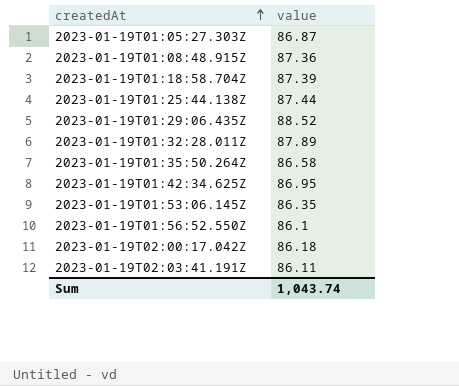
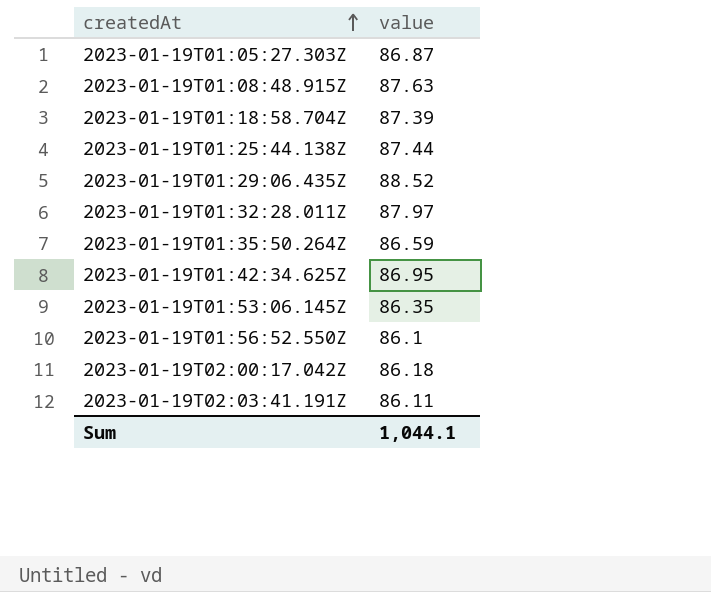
2023-01-19T01:08:48.915Z | value: 87.36 -> 87.63
2023-01-19T01:32:28.011Z | value: 87.89 -> 87.97
2023-01-19T01:35:50.264Z | value: 86.58 -> 86.59
Sum | value: 1,043.74 -> 1,044.1

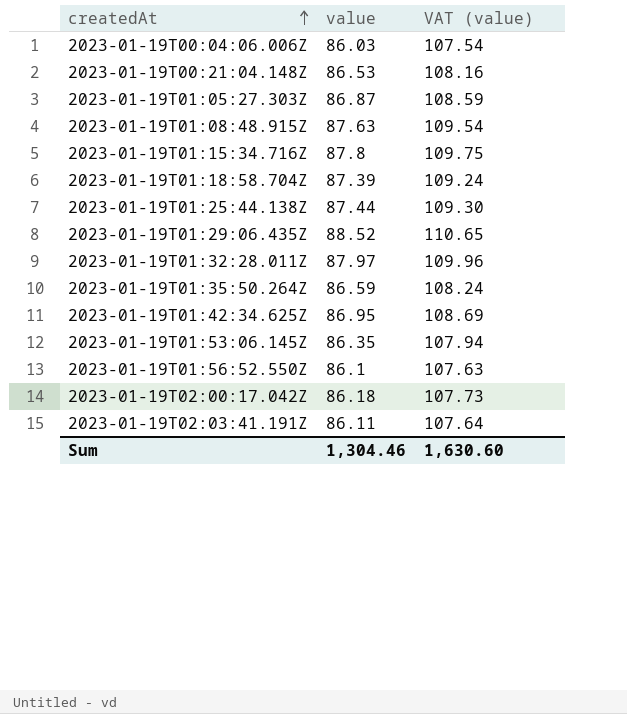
column VAT (value) | formula: none -> [value] * 1.25
row 2023-01-19T00:04:06.006Z: none -> 86.03 | 107.54
row 2023-01-19T00:21:04.148Z: none -> 86.53 | 108.16
row 2023-01-19T01:15:34.716Z: none -> 87.8 | 109.75
Sum | value: 1,044.1 -> 1,304.46

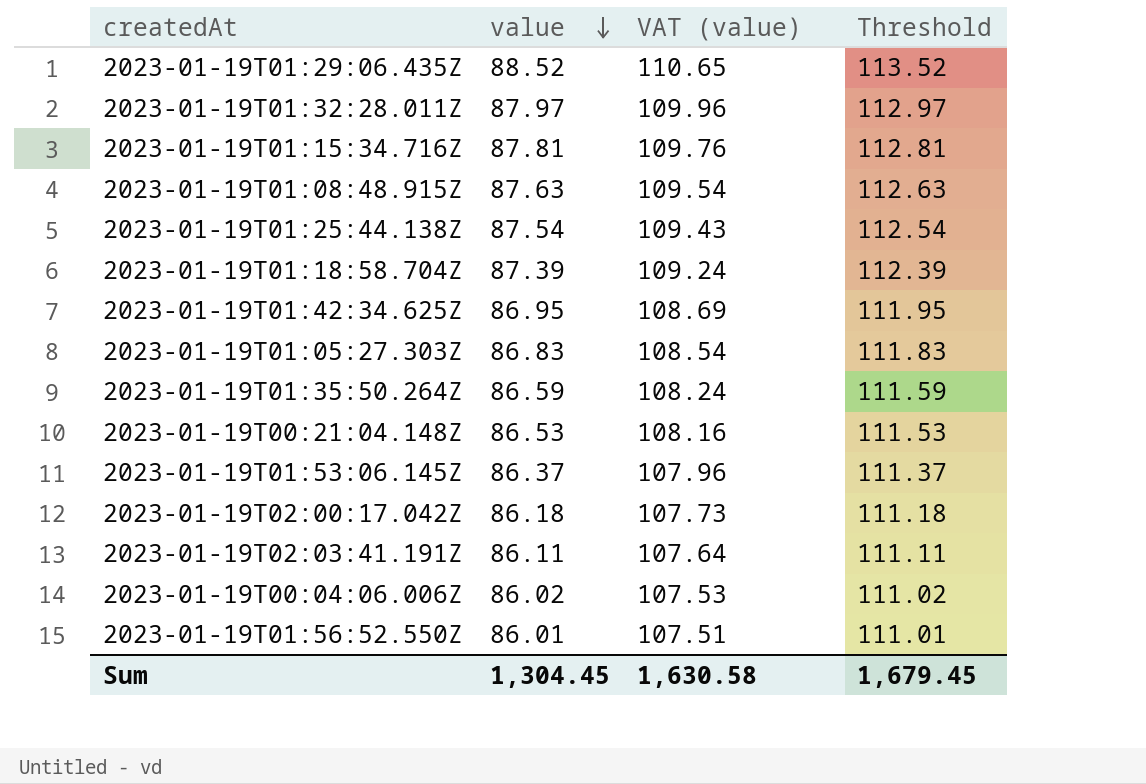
row order: createdAt ascending -> value descending
column Threshold | formula: none -> [value] + 25
2023-01-19T01:15:34.716Z | value: 87.8 -> 87.81
2023-01-19T01:15:34.716Z | VAT (value): 109.75 -> 109.76
2023-01-19T01:25:44.138Z | value: 87.44 -> 87.54
2023-01-19T01:25:44.138Z | VAT (value): 109.30 -> 109.43
2023-01-19T01:05:27.303Z | value: 86.87 -> 86.83
2023-01-19T01:05:27.303Z | VAT (value): 108.59 -> 108.54
2023-01-19T01:53:06.145Z | value: 86.35 -> 86.37
2023-01-19T01:53:06.145Z | VAT (value): 107.94 -> 107.96
2023-01-19T00:04:06.006Z | value: 86.03 -> 86.02
2023-01-19T00:04:06.006Z | VAT (value): 107.54 -> 107.53
2023-01-19T01:56:52.550Z | value: 86.1 -> 86.01
2023-01-19T01:56:52.550Z | VAT (value): 107.63 -> 107.51
Sum | value: 1,304.46 -> 1,304.45
Sum | VAT (value): 1,630.60 -> 1,630.58

